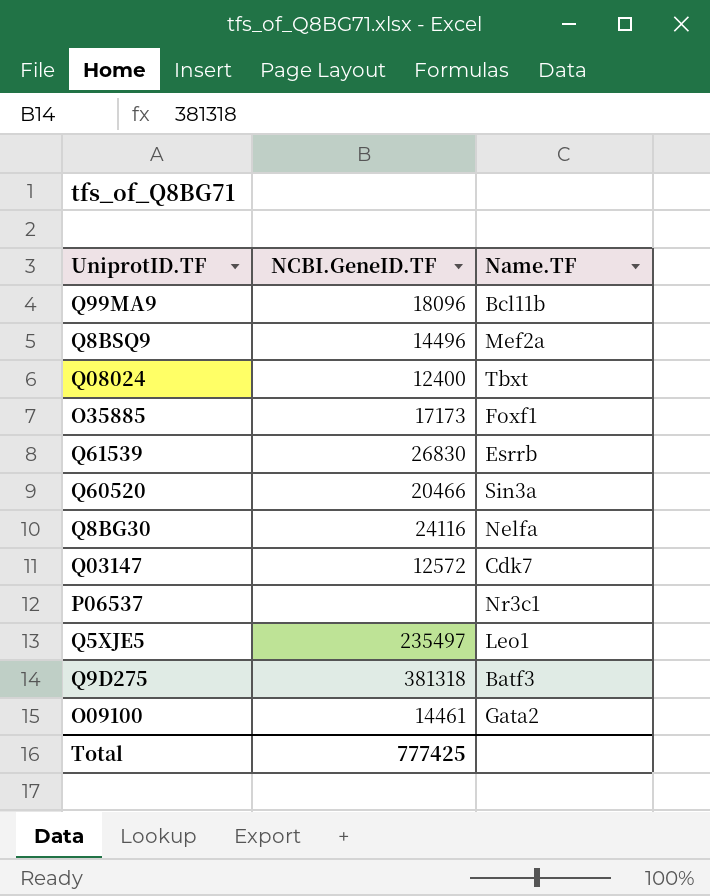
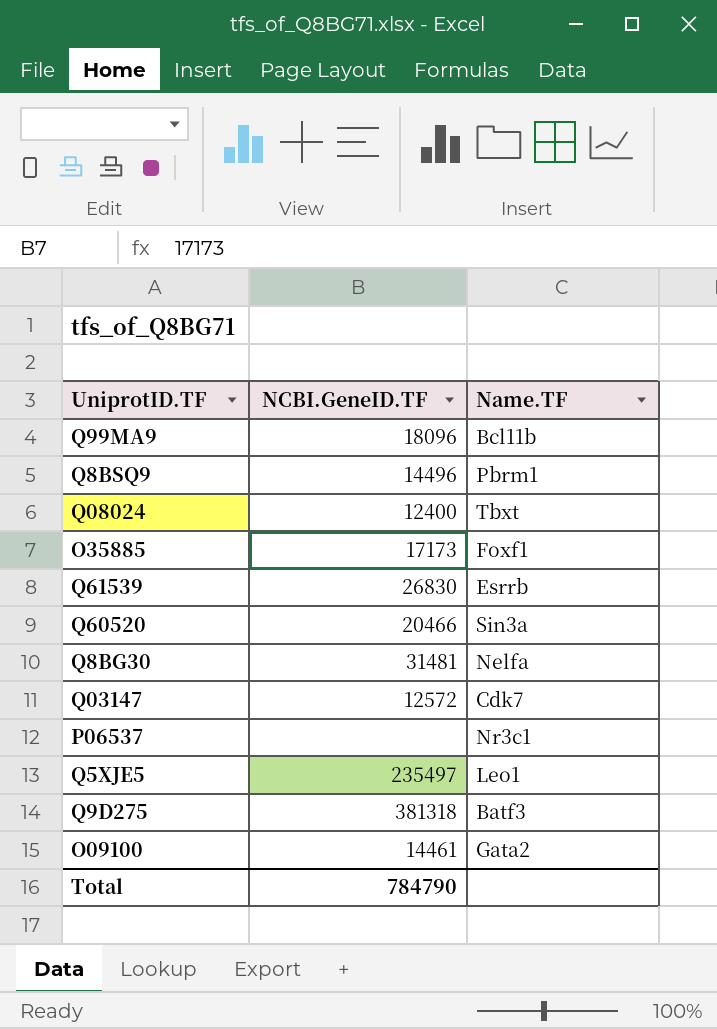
Q8BSQ9 | Name.TF: Mef2a -> Pbrm1
Q8BG30 | NCBI.GeneID.TF: 24116 -> 31481
Total | NCBI.GeneID.TF: 777425 -> 784790

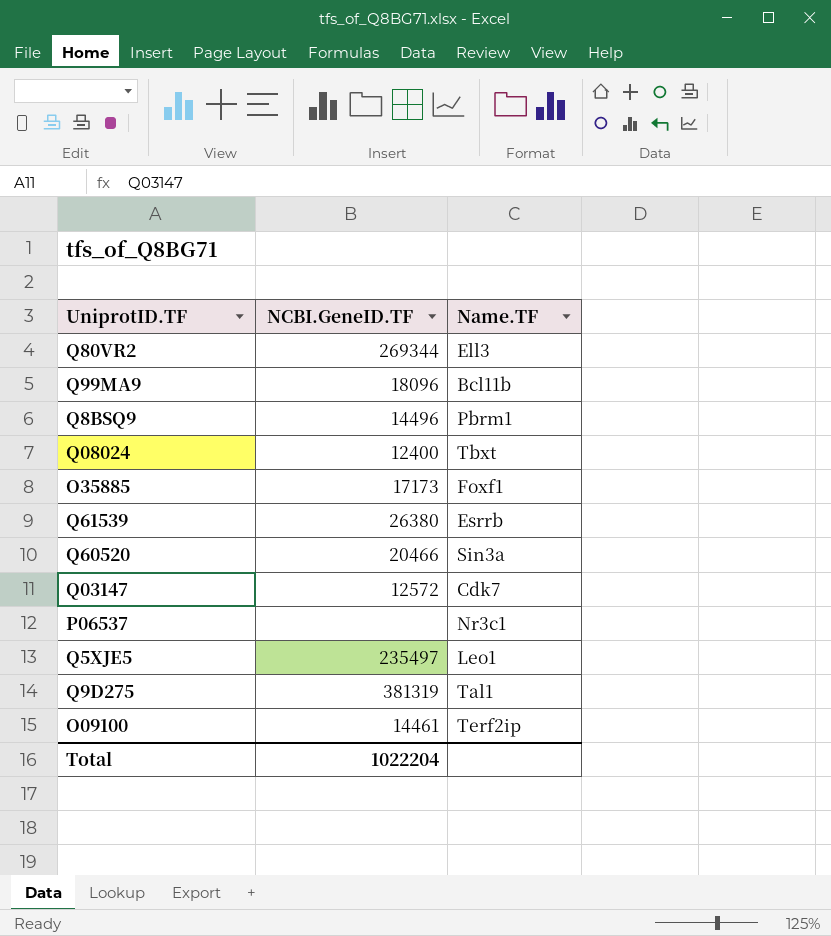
row Q8BG30: 31481 | Nelfa -> none
row Q80VR2: none -> 269344 | Ell3
Q61539 | NCBI.GeneID.TF: 26830 -> 26380
Q9D275 | NCBI.GeneID.TF: 381318 -> 381319
Q9D275 | Name.TF: Batf3 -> Tal1
O09100 | Name.TF: Gata2 -> Terf2ip
Total | NCBI.GeneID.TF: 784790 -> 1022204

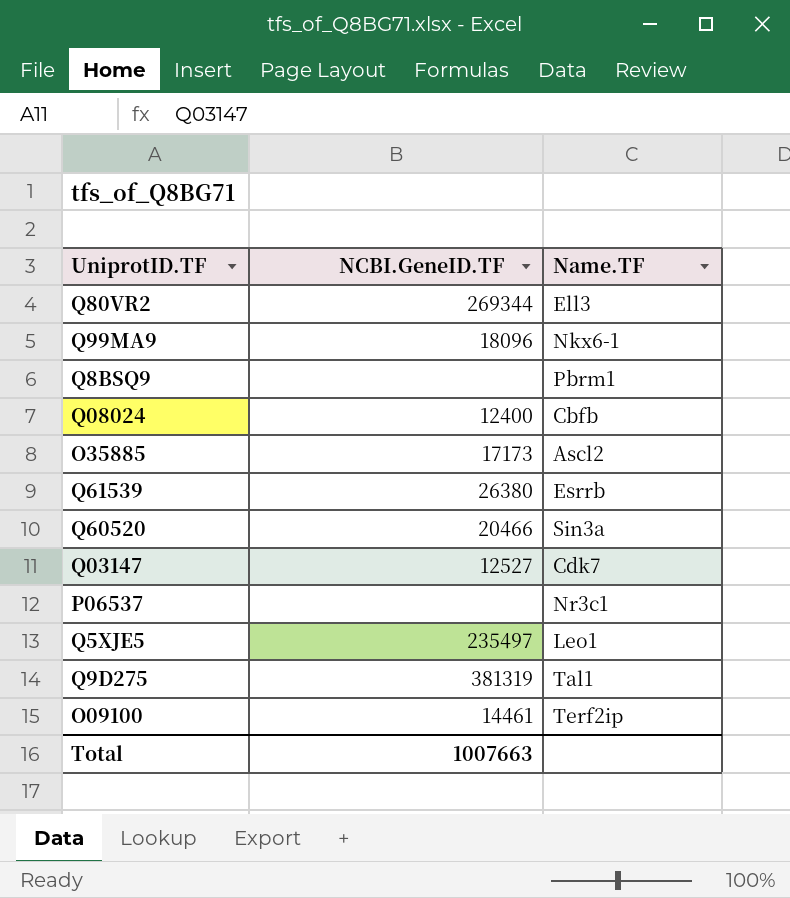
Q99MA9 | Name.TF: Bcl11b -> Nkx6-1
Q8BSQ9 | NCBI.GeneID.TF: 14496 -> none
Q08024 | Name.TF: Tbxt -> Cbfb
O35885 | Name.TF: Foxf1 -> Ascl2
Q03147 | NCBI.GeneID.TF: 12572 -> 12527
Total | NCBI.GeneID.TF: 1022204 -> 1007663

